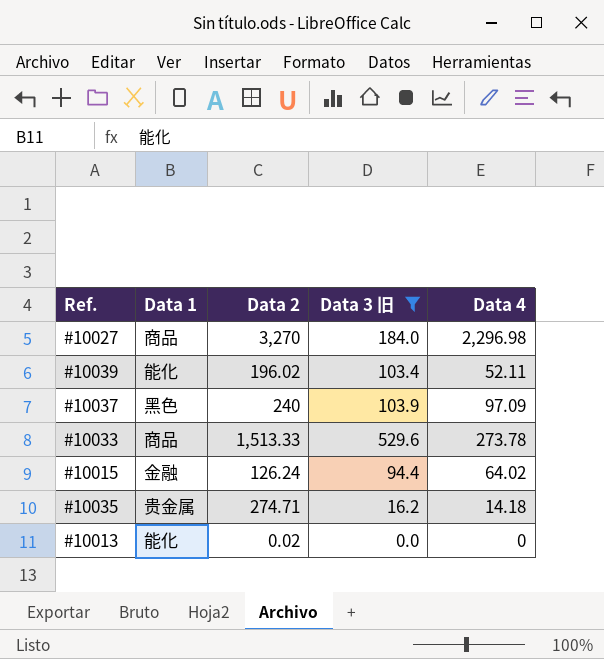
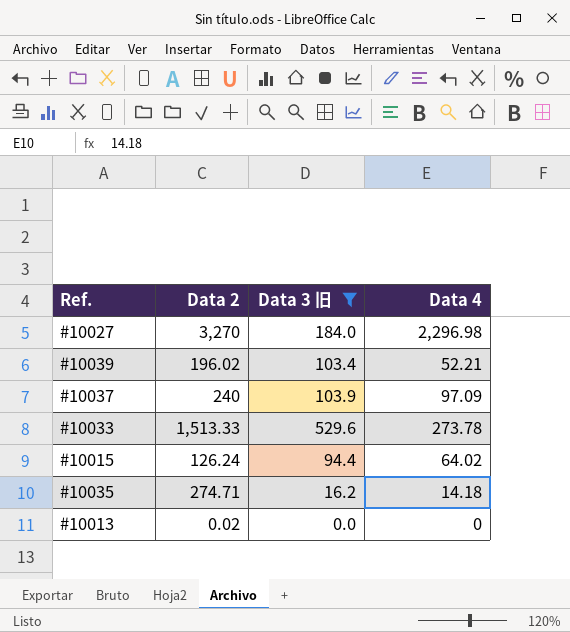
column Data 1 | position: 2 -> none
#10039 | Data 4: 52.11 -> 52.21

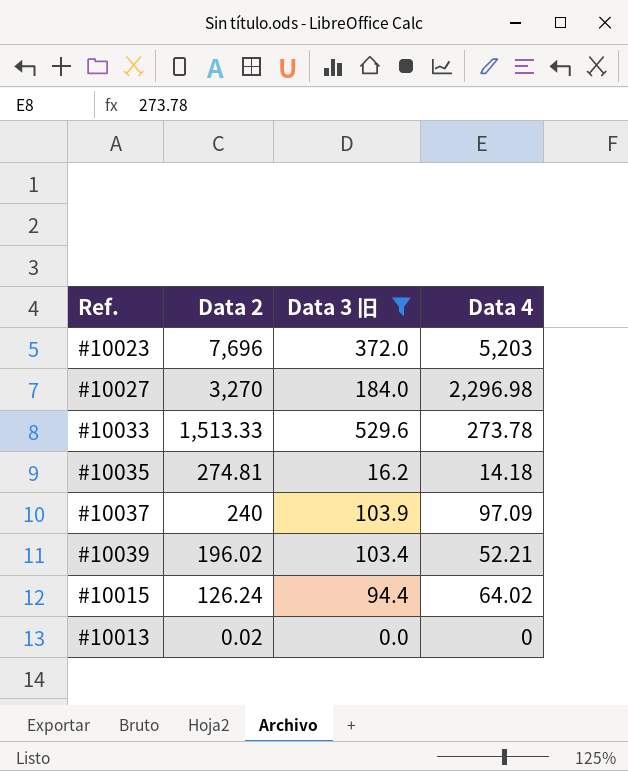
row order: none -> Data 2 descending
row #10023: none -> 7,696 | 372.0 | 5,203
#10035 | Data 2: 274.71 -> 274.81

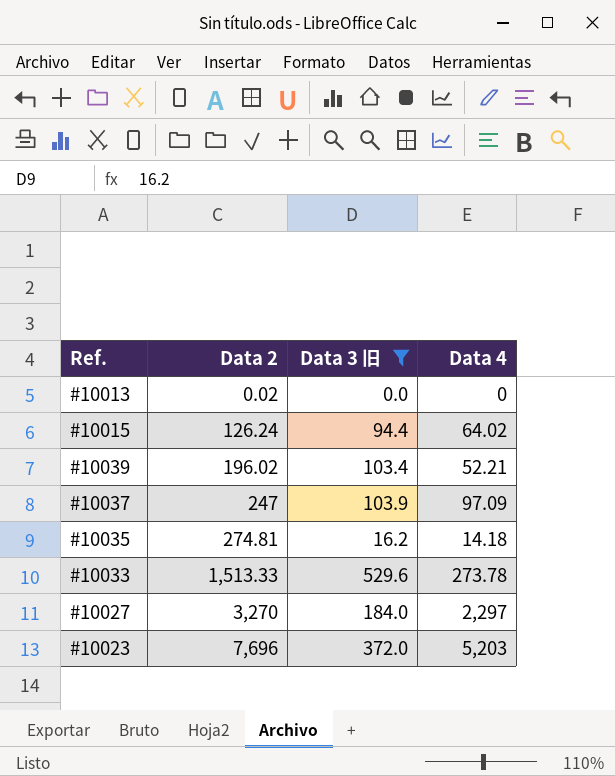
row order: Data 2 descending -> Data 2 ascending
#10037 | Data 2: 240 -> 247
#10027 | Data 4: 2,296.98 -> 2,297

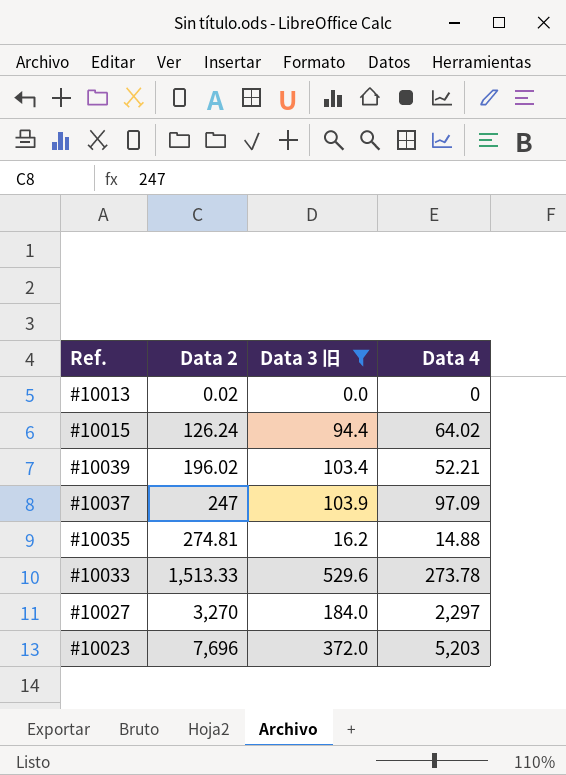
#10035 | Data 4: 14.18 -> 14.88

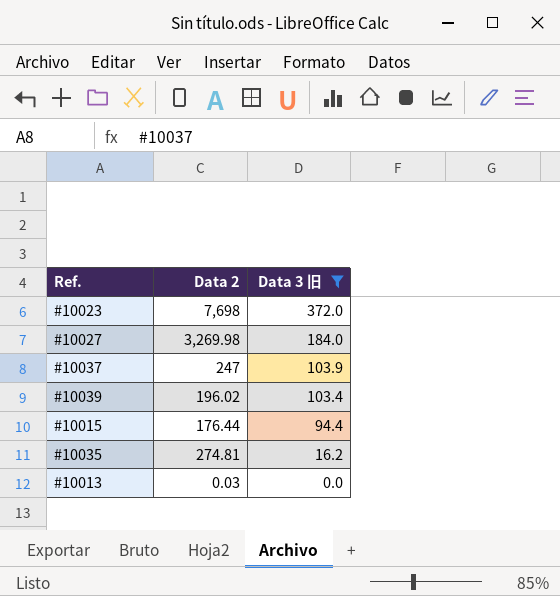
row order: Data 2 ascending -> Data 3 旧 descending
column Data 4 | position: 4 -> none
row #10033: 1,513.33 | 529.6 | 273.78 -> none
#10023 | Data 2: 7,696 -> 7,698
#10027 | Data 2: 3,270 -> 3,269.98
#10015 | Data 2: 126.24 -> 176.44
#10013 | Data 2: 0.02 -> 0.03

